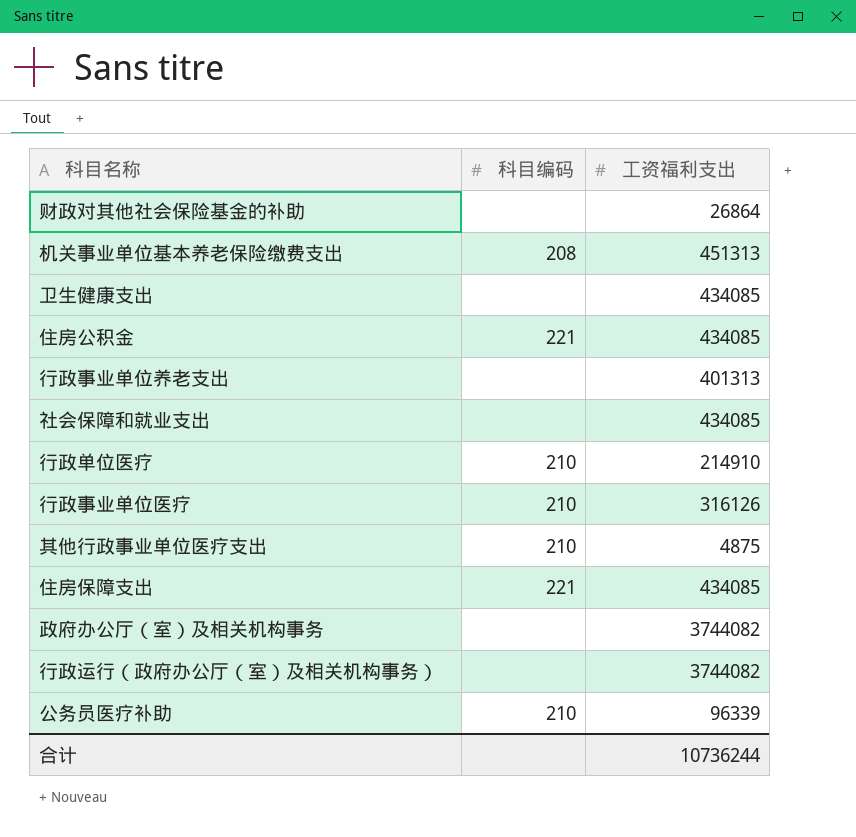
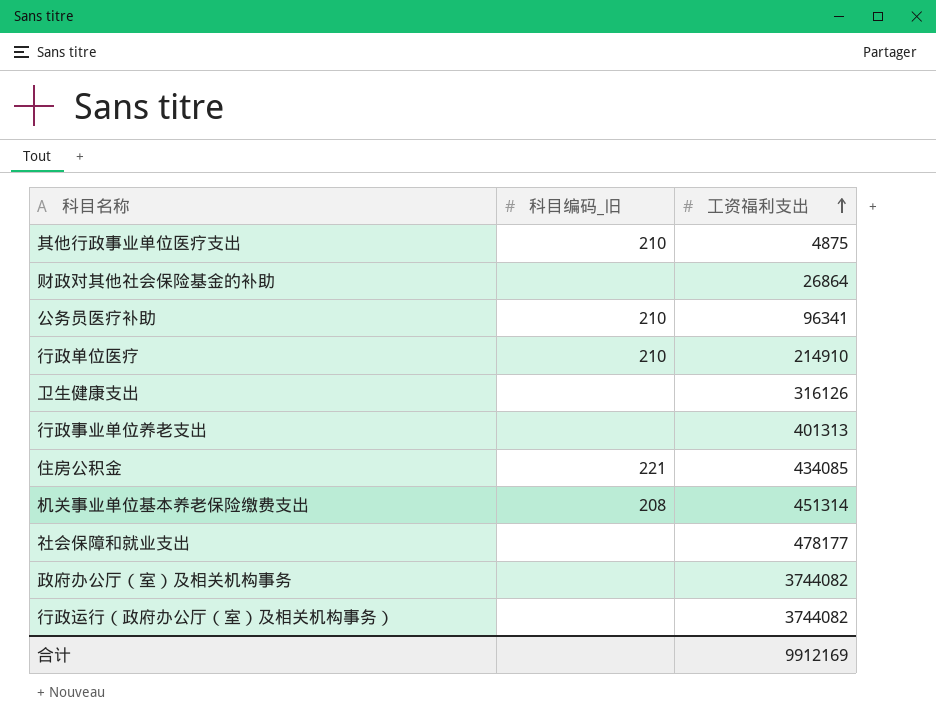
row order: none -> 工资福利支出 ascending
column name: 科目编码 -> 科目编码_旧
row 行政事业单位医疗: 210 | 316126 -> none
row 住房保障支出: 221 | 434085 -> none
公务员医疗补助 | 工资福利支出: 96339 -> 96341
卫生健康支出 | 工资福利支出: 434085 -> 316126
机关事业单位基本养老保险缴费支出 | 工资福利支出: 451313 -> 451314
社会保障和就业支出 | 工资福利支出: 434085 -> 478177
合计 | 工资福利支出: 10736244 -> 9912169

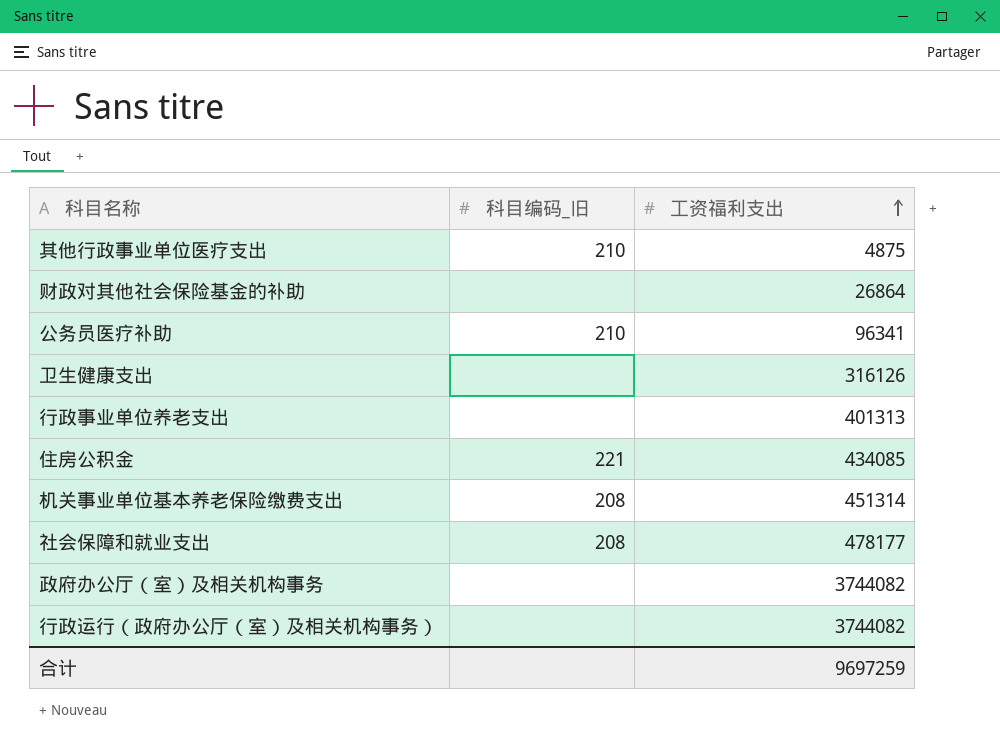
row 行政单位医疗: 210 | 214910 -> none
社会保障和就业支出 | 科目编码_旧: none -> 208
合计 | 工资福利支出: 9912169 -> 9697259

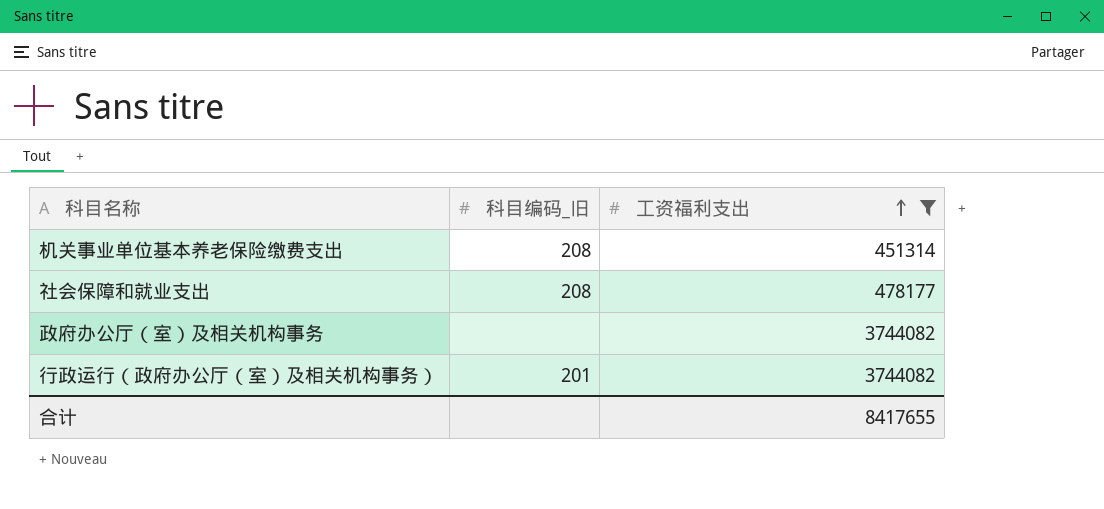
filter: none -> 工资福利支出 >= 451314
行政运行（政府办公厅（室）及相关机构事务） | 科目编码_旧: none -> 201
合计 | 工资福利支出: 9697259 -> 8417655

